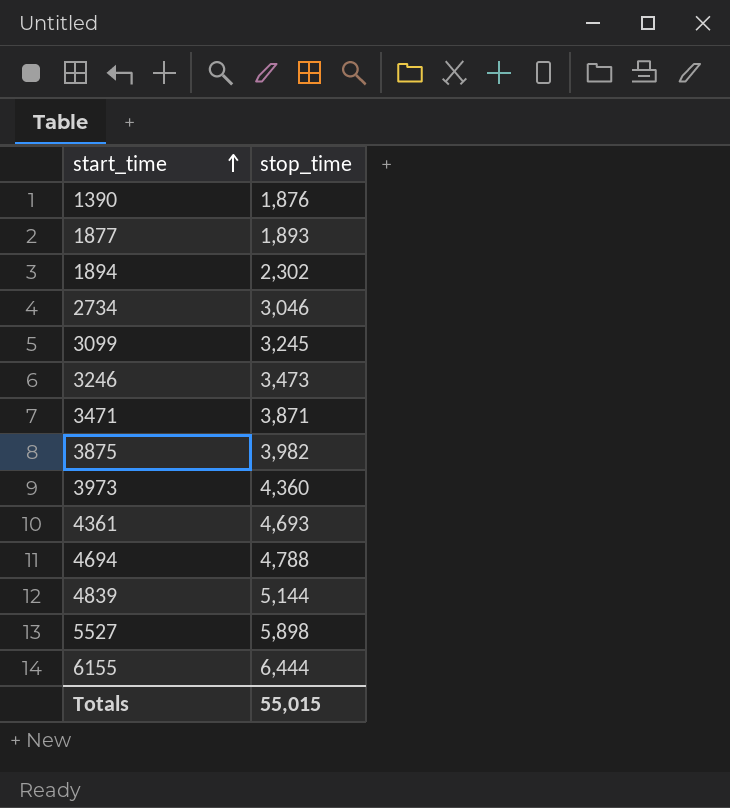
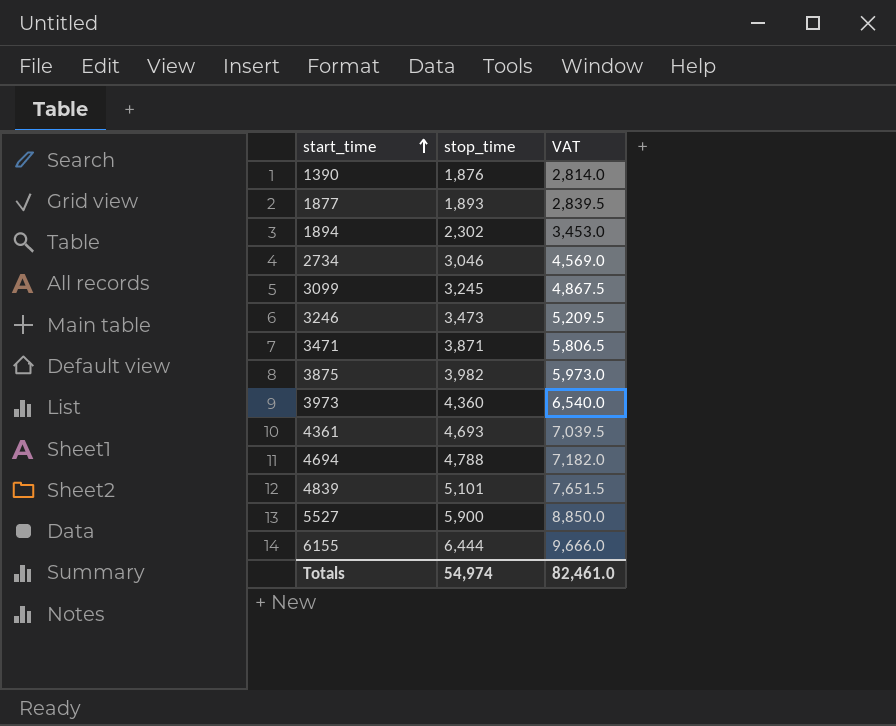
column VAT | formula: none -> [stop_time] * 1.5
4839 | stop_time: 5,144 -> 5,101
5527 | stop_time: 5,898 -> 5,900
Totals | stop_time: 55,015 -> 54,974

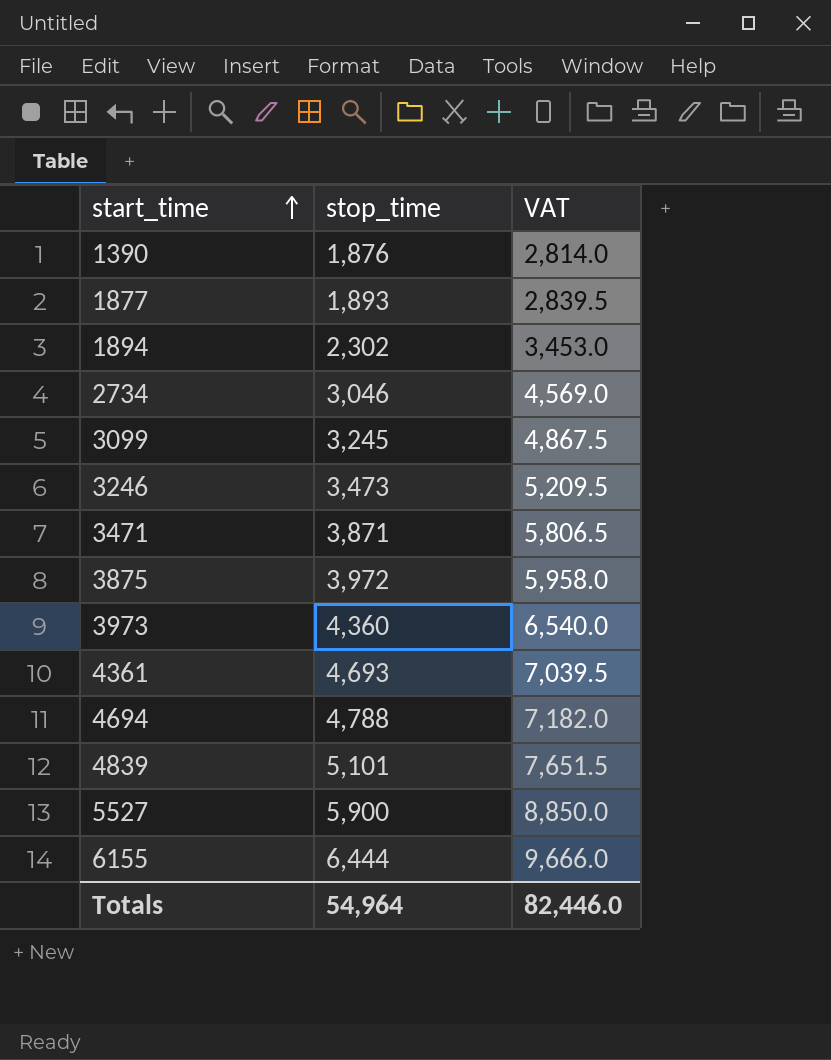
3875 | stop_time: 3,982 -> 3,972
3875 | VAT: 5,973.0 -> 5,958.0
Totals | stop_time: 54,974 -> 54,964
Totals | VAT: 82,461.0 -> 82,446.0

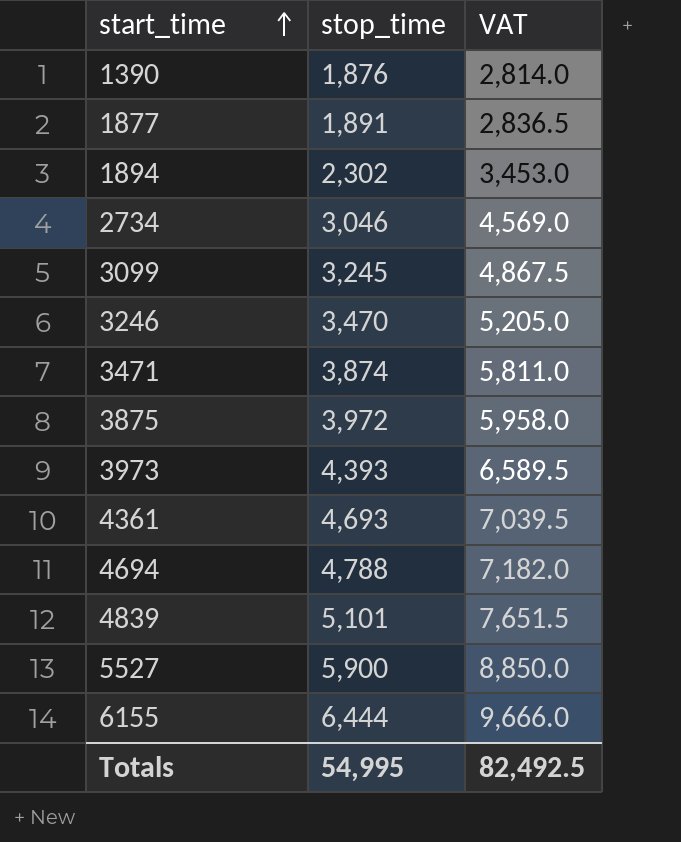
1877 | stop_time: 1,893 -> 1,891
1877 | VAT: 2,839.5 -> 2,836.5
3246 | stop_time: 3,473 -> 3,470
3246 | VAT: 5,209.5 -> 5,205.0
3471 | stop_time: 3,871 -> 3,874
3471 | VAT: 5,806.5 -> 5,811.0
3973 | stop_time: 4,360 -> 4,393
3973 | VAT: 6,540.0 -> 6,589.5
Totals | stop_time: 54,964 -> 54,995
Totals | VAT: 82,446.0 -> 82,492.5

